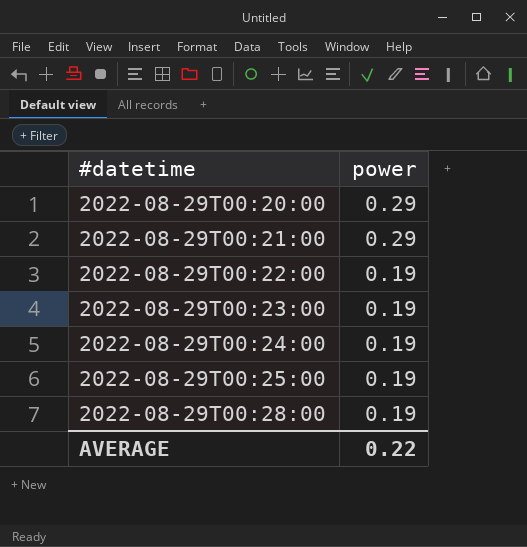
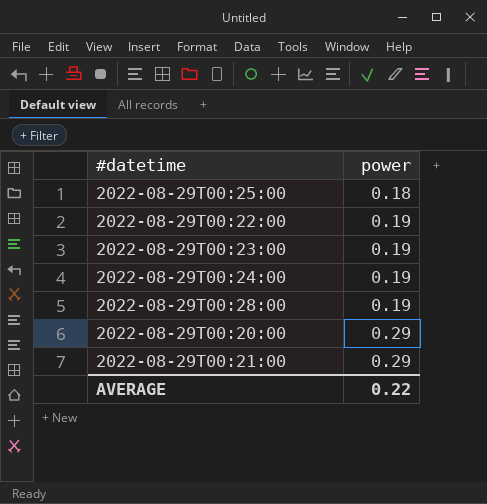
row order: #datetime ascending -> power ascending
2022-08-29T00:25:00 | power: 0.19 -> 0.18

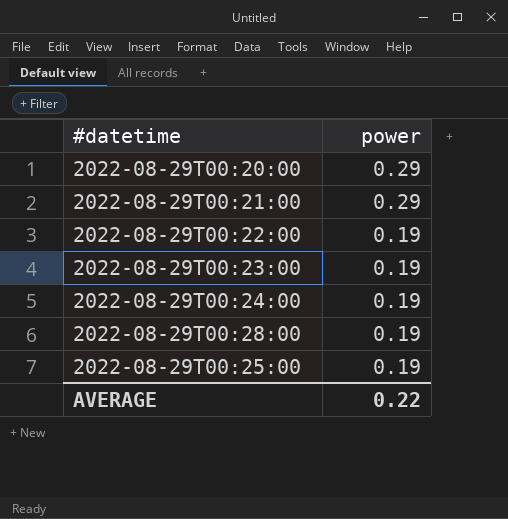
row order: power ascending -> power descending
2022-08-29T00:25:00 | power: 0.18 -> 0.19

